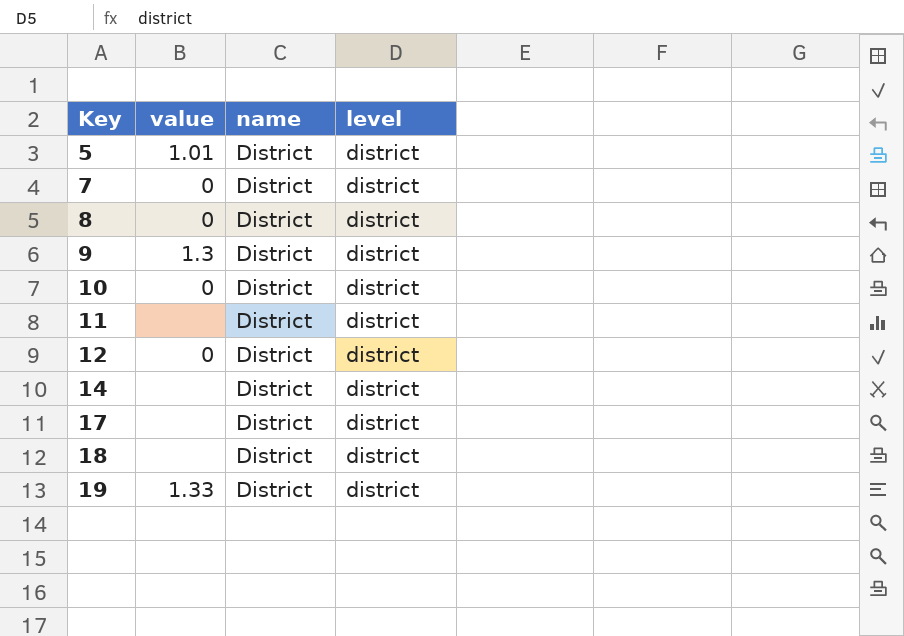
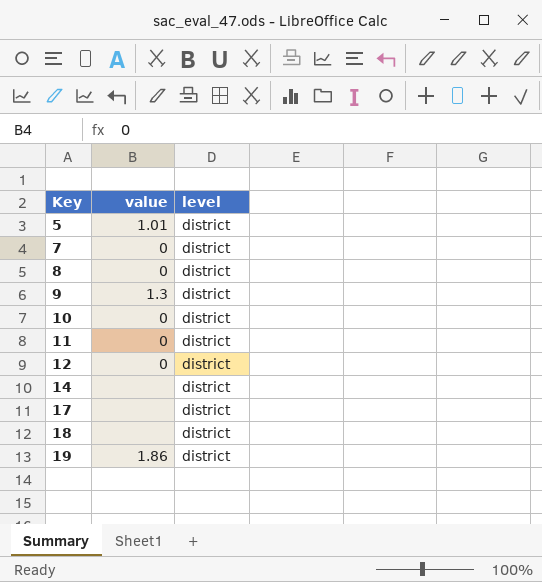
column name | position: 3 -> none
11 | value: none -> 0
19 | value: 1.33 -> 1.86

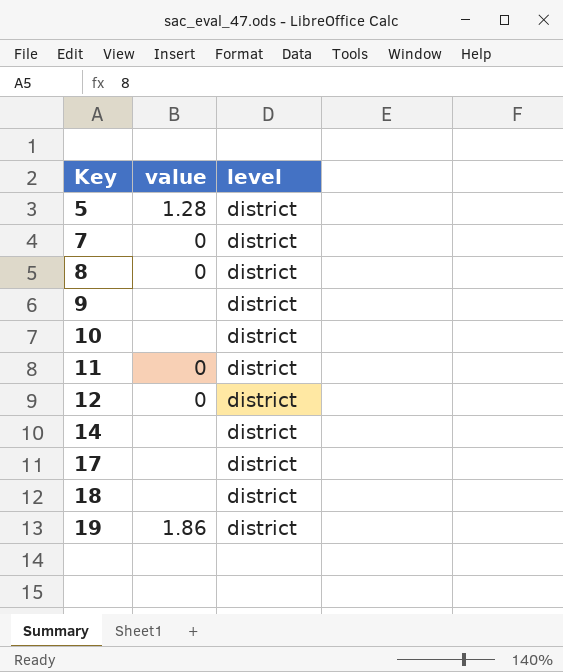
5 | value: 1.01 -> 1.28
9 | value: 1.3 -> none
10 | value: 0 -> none

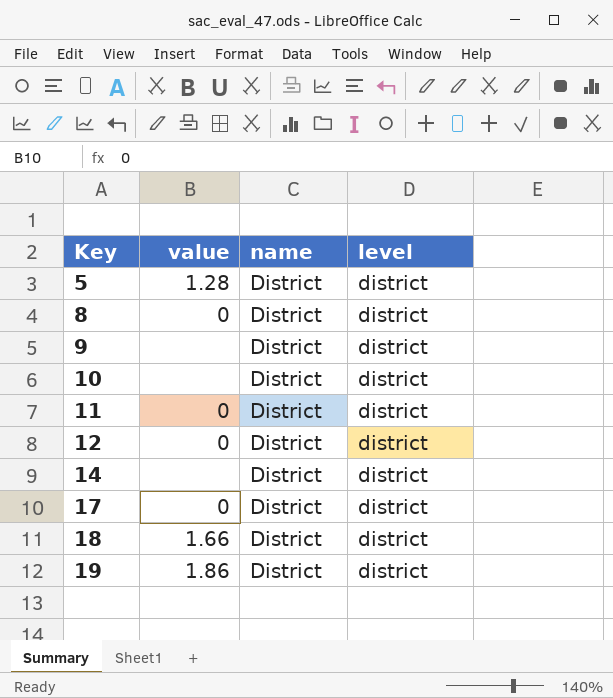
column name | position: none -> 3
row 7: 0 | district -> none
17 | value: none -> 0
18 | value: none -> 1.66

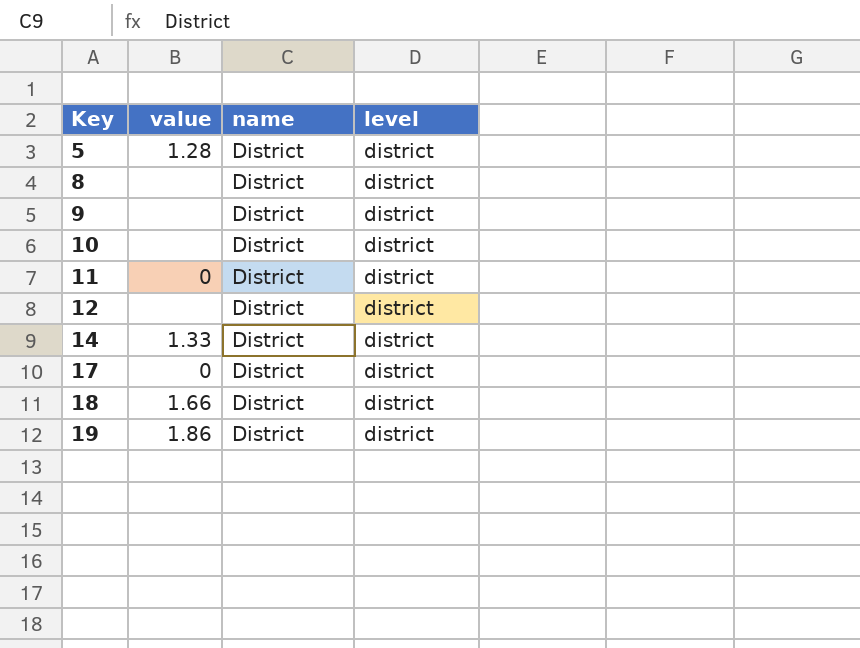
8 | value: 0 -> none
12 | value: 0 -> none
14 | value: none -> 1.33

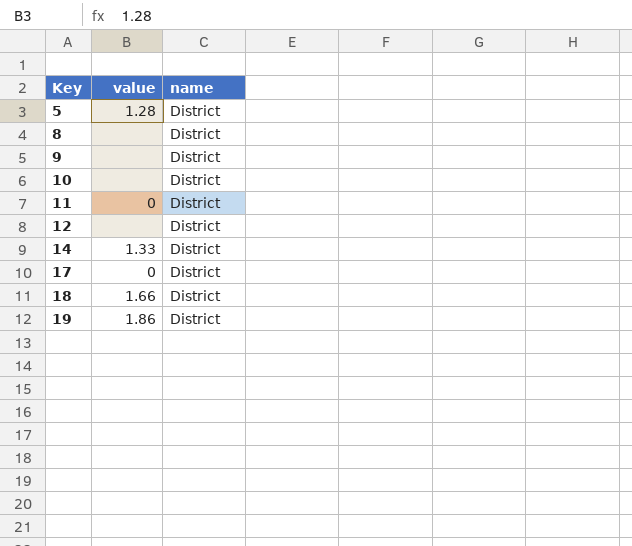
column level | position: 4 -> none

